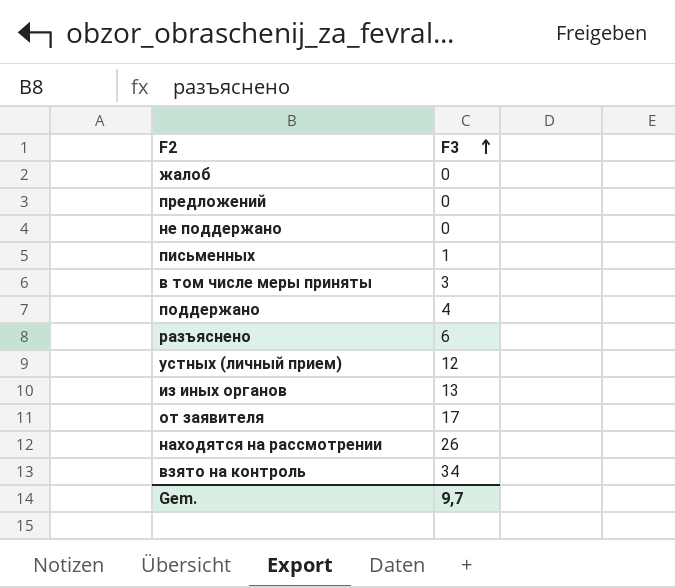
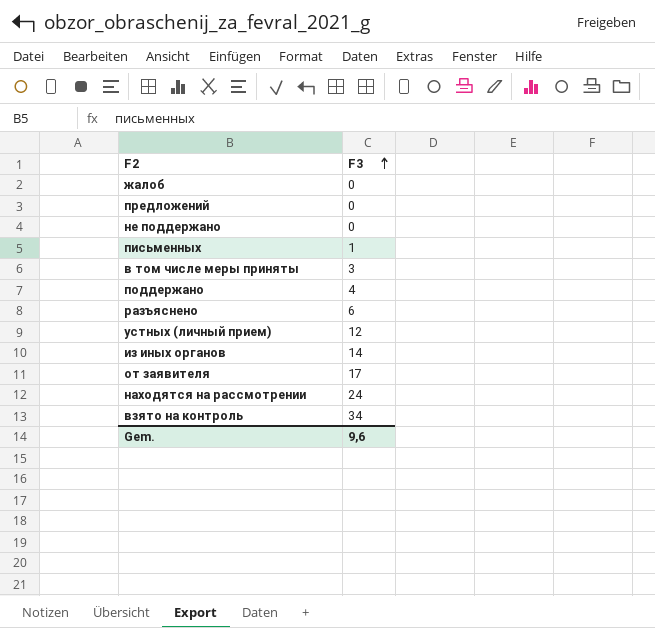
из иных органов | F3: 13 -> 14
находятся на рассмотрении | F3: 26 -> 24
Gem. | F3: 9,7 -> 9,6

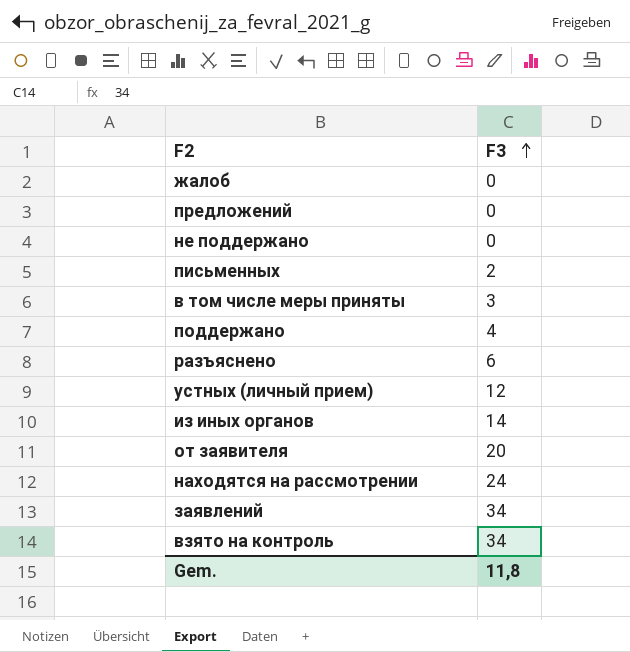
письменных | F3: 1 -> 2
от заявителя | F3: 17 -> 20
row заявлений: none -> 34
Gem. | F3: 9,6 -> 11,8

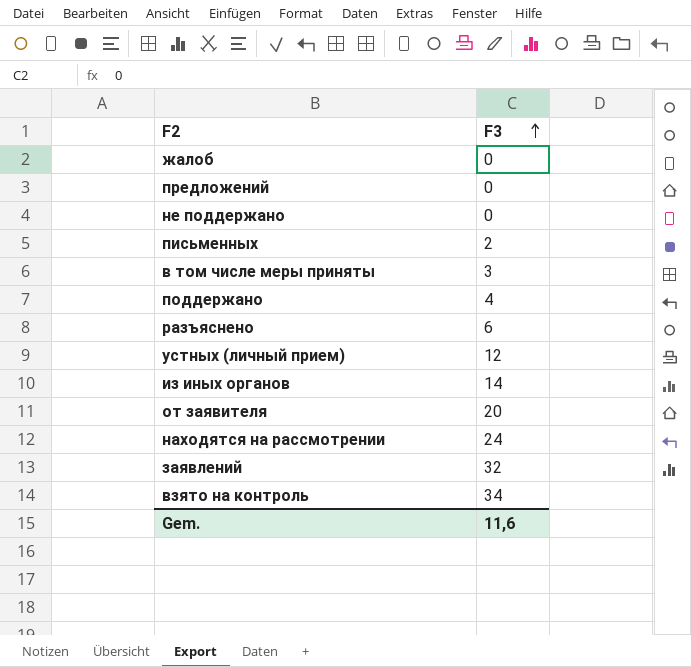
заявлений | F3: 34 -> 32
Gem. | F3: 11,8 -> 11,6

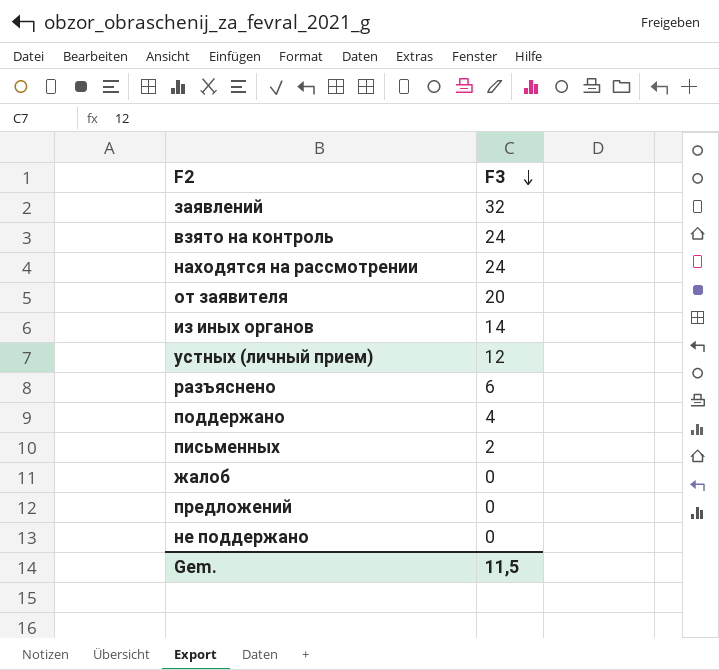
row order: F3 ascending -> F3 descending
row в том числе меры приняты: 3 -> none
взято на контроль | F3: 34 -> 24
Gem. | F3: 11,6 -> 11,5

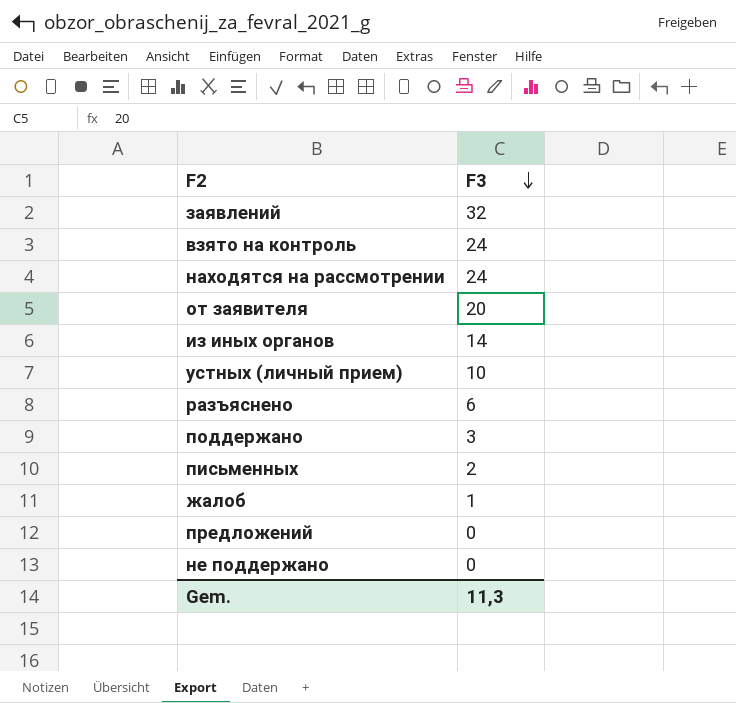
устных (личный прием) | F3: 12 -> 10
поддержано | F3: 4 -> 3
жалоб | F3: 0 -> 1
Gem. | F3: 11,5 -> 11,3

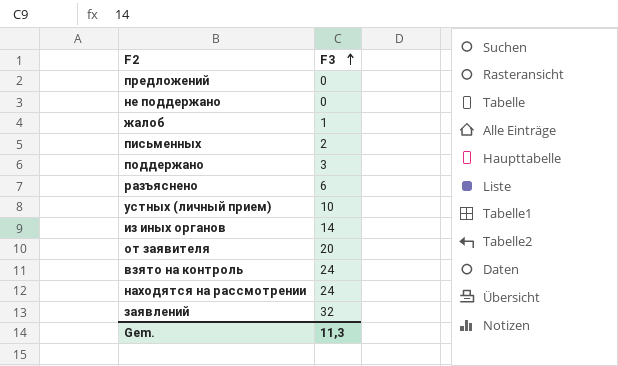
row order: F3 descending -> F3 ascending

